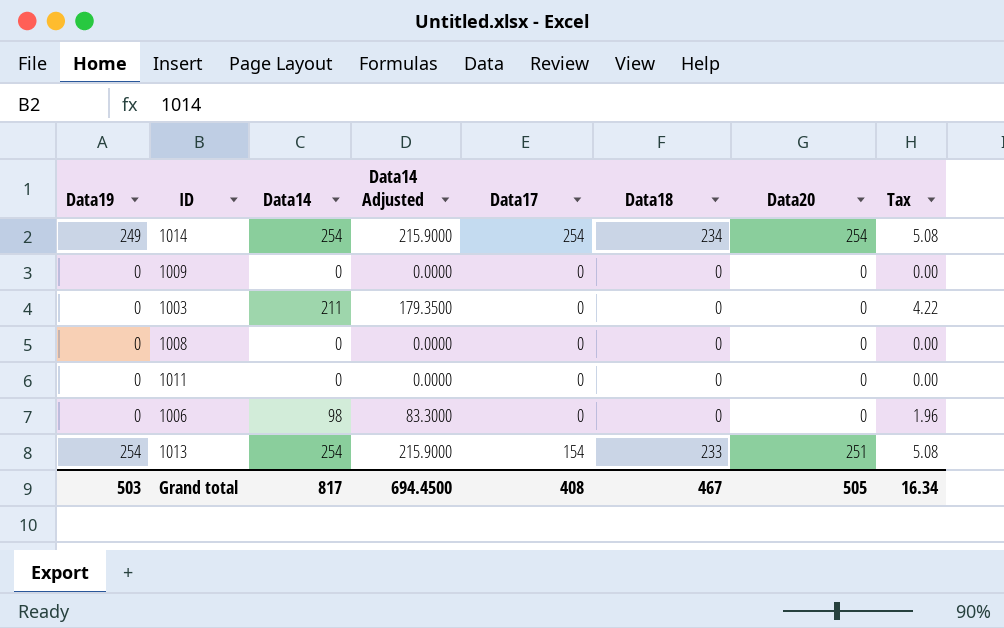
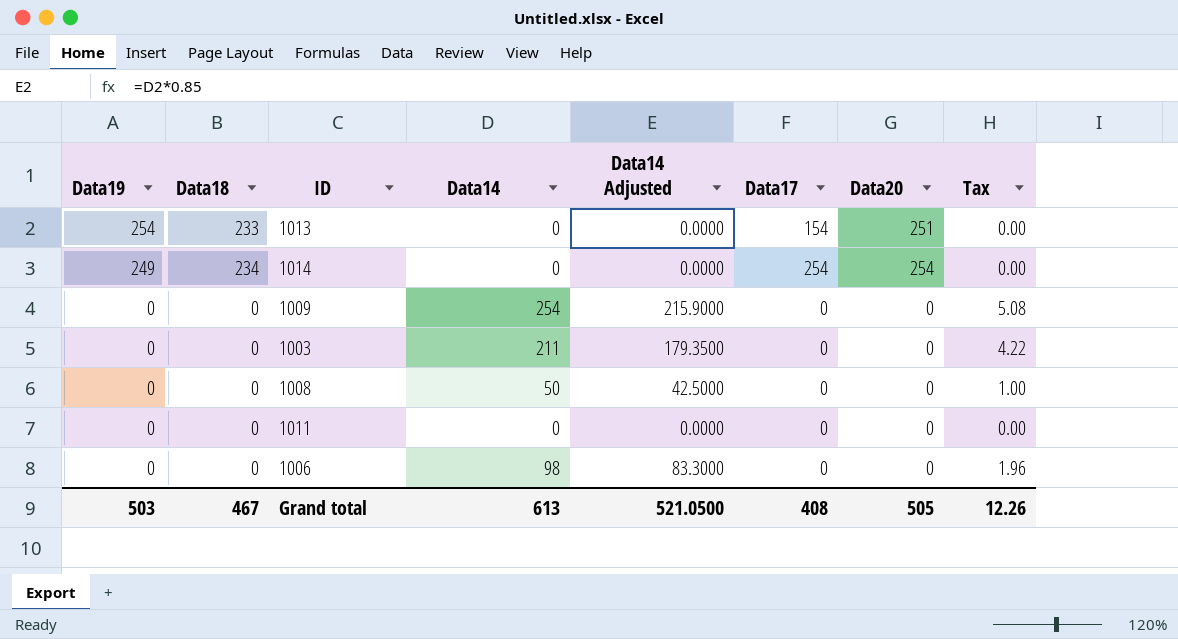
row order: none -> Data19 descending
column Data18 | position: 6 -> 2
1013 | Data14: 254 -> 0
1013 | Data14 Adjusted: 215.9000 -> 0.0000
1013 | Tax: 5.08 -> 0.00
1014 | Data14: 254 -> 0
1014 | Data14 Adjusted: 215.9000 -> 0.0000
1014 | Tax: 5.08 -> 0.00
1009 | Data14: 0 -> 254
1009 | Data14 Adjusted: 0.0000 -> 215.9000
1009 | Tax: 0.00 -> 5.08
1008 | Data14: 0 -> 50
1008 | Data14 Adjusted: 0.0000 -> 42.5000
1008 | Tax: 0.00 -> 1.00
Grand total | Data14: 817 -> 613
Grand total | Data14 Adjusted: 694.4500 -> 521.0500
Grand total | Tax: 16.34 -> 12.26

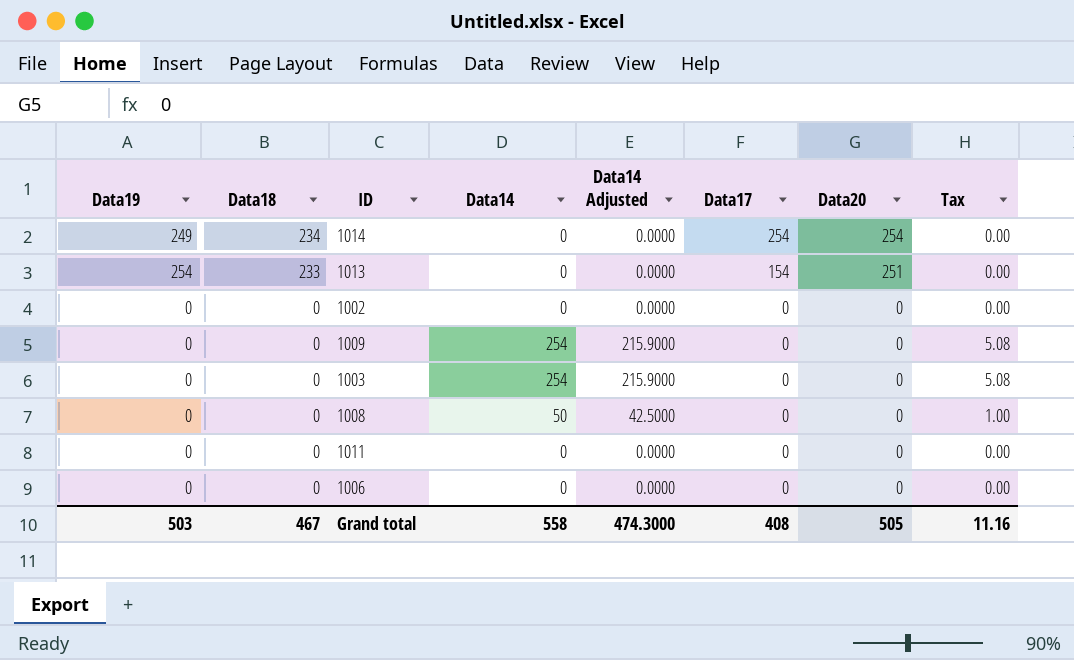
row order: Data19 descending -> Data18 descending
row 1002: none -> 0 | 0 | 0 | 0.0000 | 0 | 0 | 0.00
1003 | Data14: 211 -> 254
1003 | Data14 Adjusted: 179.3500 -> 215.9000
1003 | Tax: 4.22 -> 5.08
1006 | Data14: 98 -> 0
1006 | Data14 Adjusted: 83.3000 -> 0.0000
1006 | Tax: 1.96 -> 0.00
Grand total | Data14: 613 -> 558
Grand total | Data14 Adjusted: 521.0500 -> 474.3000
Grand total | Tax: 12.26 -> 11.16

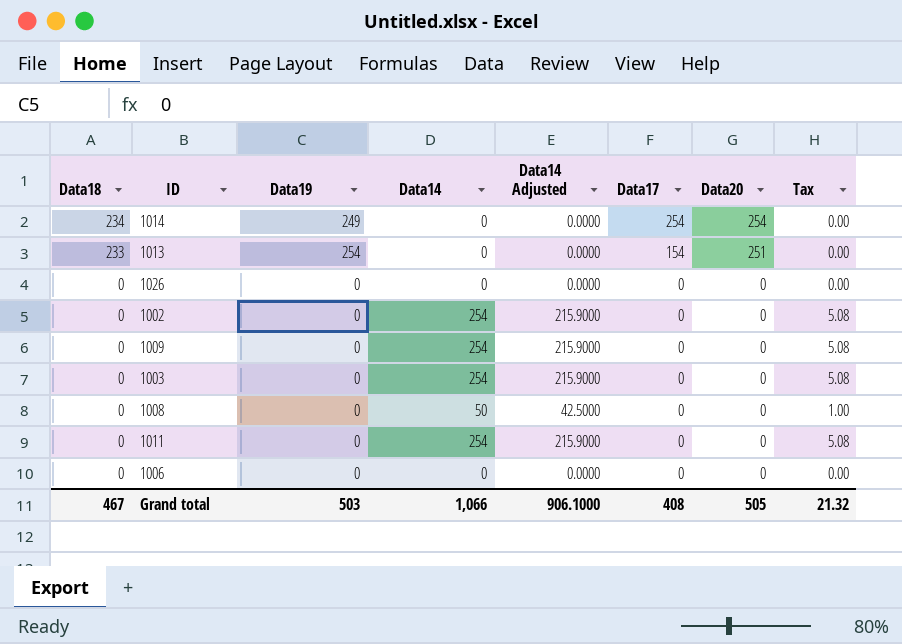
column Data19 | position: 1 -> 3
row 1026: none -> 0 | 0 | 0 | 0.0000 | 0 | 0 | 0.00
1002 | Data14: 0 -> 254
1002 | Data14 Adjusted: 0.0000 -> 215.9000
1002 | Tax: 0.00 -> 5.08
1011 | Data14: 0 -> 254
1011 | Data14 Adjusted: 0.0000 -> 215.9000
1011 | Tax: 0.00 -> 5.08
Grand total | Data14: 558 -> 1,066
Grand total | Data14 Adjusted: 474.3000 -> 906.1000
Grand total | Tax: 11.16 -> 21.32

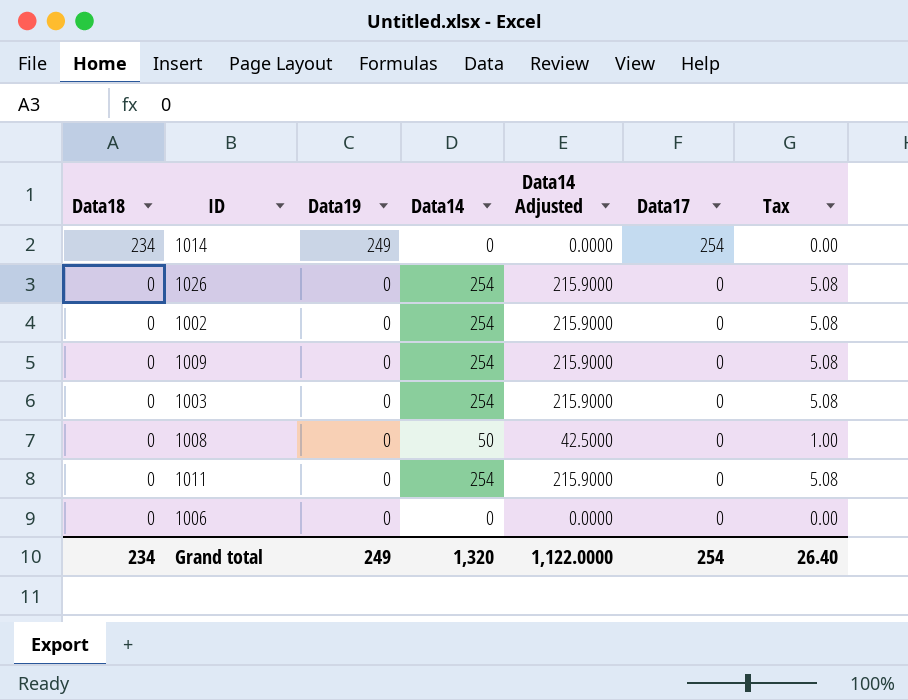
column Data20 | position: 7 -> none
row 1013: 233 | 254 | 0 | 0.0000 | 154 | 251 | 0.00 -> none
1026 | Data14: 0 -> 254
1026 | Data14 Adjusted: 0.0000 -> 215.9000
1026 | Tax: 0.00 -> 5.08
Grand total | Data18: 467 -> 234
Grand total | Data19: 503 -> 249
Grand total | Data14: 1,066 -> 1,320
Grand total | Data14 Adjusted: 906.1000 -> 1,122.0000
Grand total | Data17: 408 -> 254
Grand total | Tax: 21.32 -> 26.40

